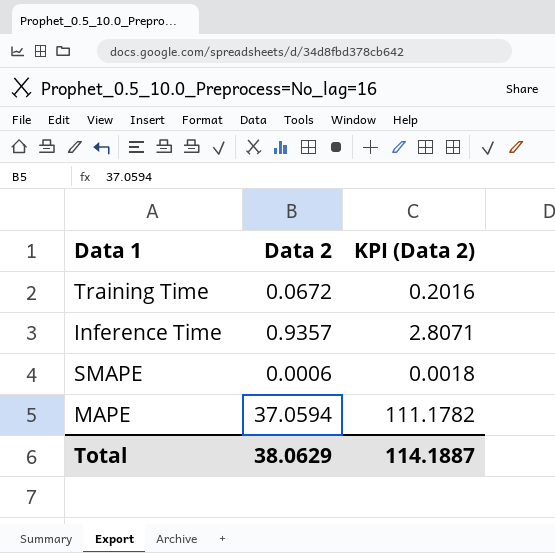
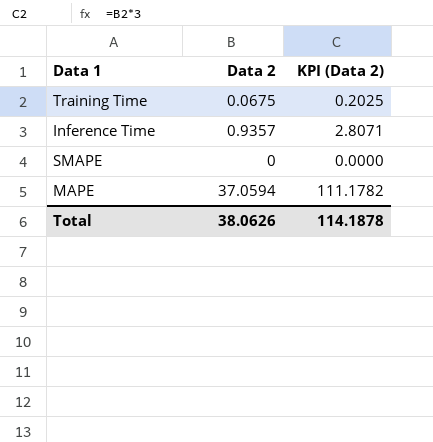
Training Time | Data 2: 0.0672 -> 0.0675
Training Time | KPI (Data 2): 0.2016 -> 0.2025
SMAPE | Data 2: 0.0006 -> 0
SMAPE | KPI (Data 2): 0.0018 -> 0.0000
Total | Data 2: 38.0629 -> 38.0626
Total | KPI (Data 2): 114.1887 -> 114.1878

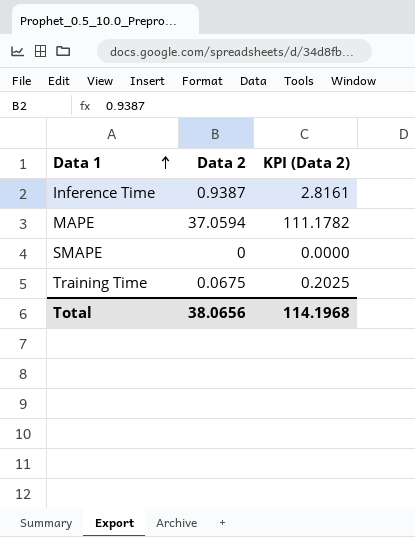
row order: none -> Data 1 ascending
Inference Time | Data 2: 0.9357 -> 0.9387
Inference Time | KPI (Data 2): 2.8071 -> 2.8161
Total | Data 2: 38.0626 -> 38.0656
Total | KPI (Data 2): 114.1878 -> 114.1968

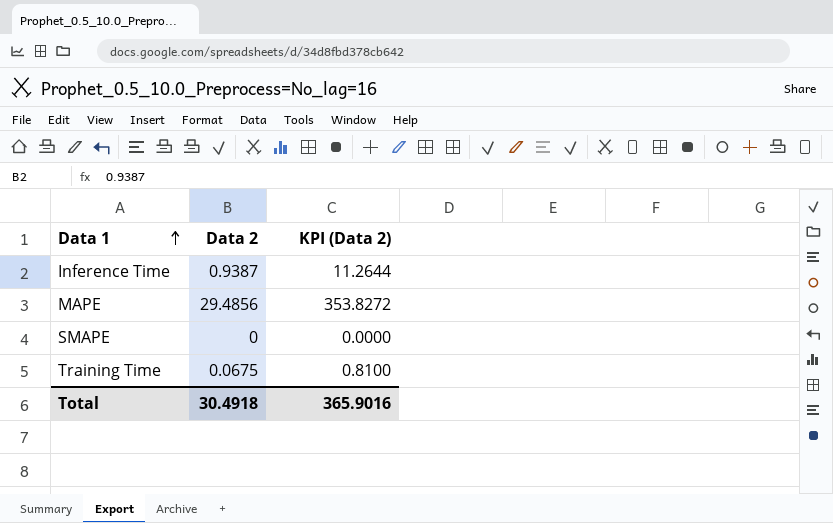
column KPI (Data 2) | formula: [Data 2] * 3 -> [Data 2] * 12
MAPE | Data 2: 37.0594 -> 29.4856
Total | Data 2: 38.0656 -> 30.4918
Total | KPI (Data 2): 114.1968 -> 365.9016

